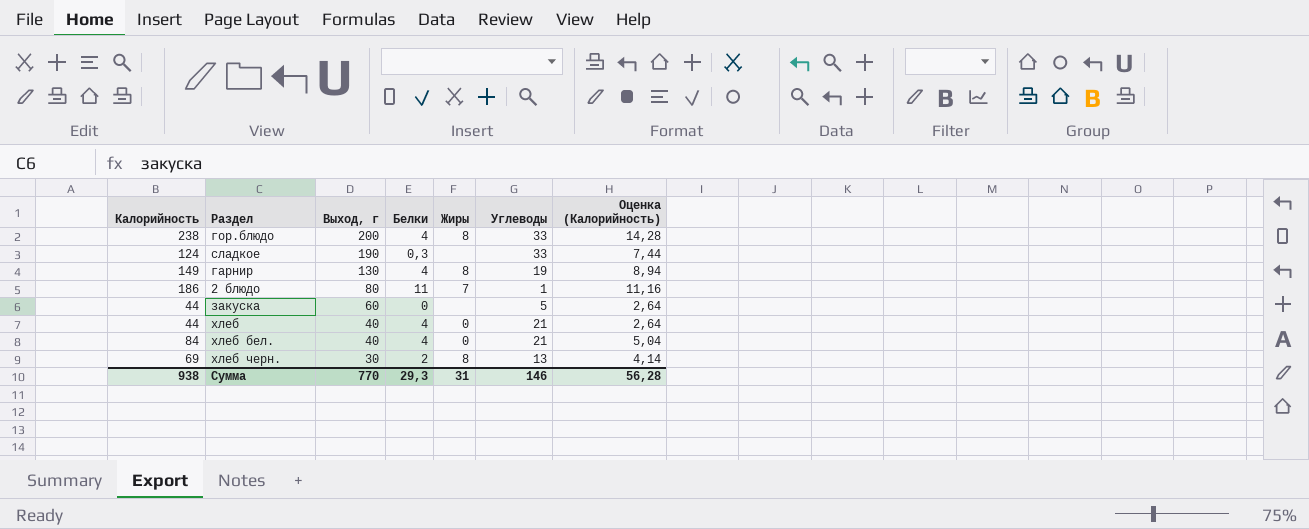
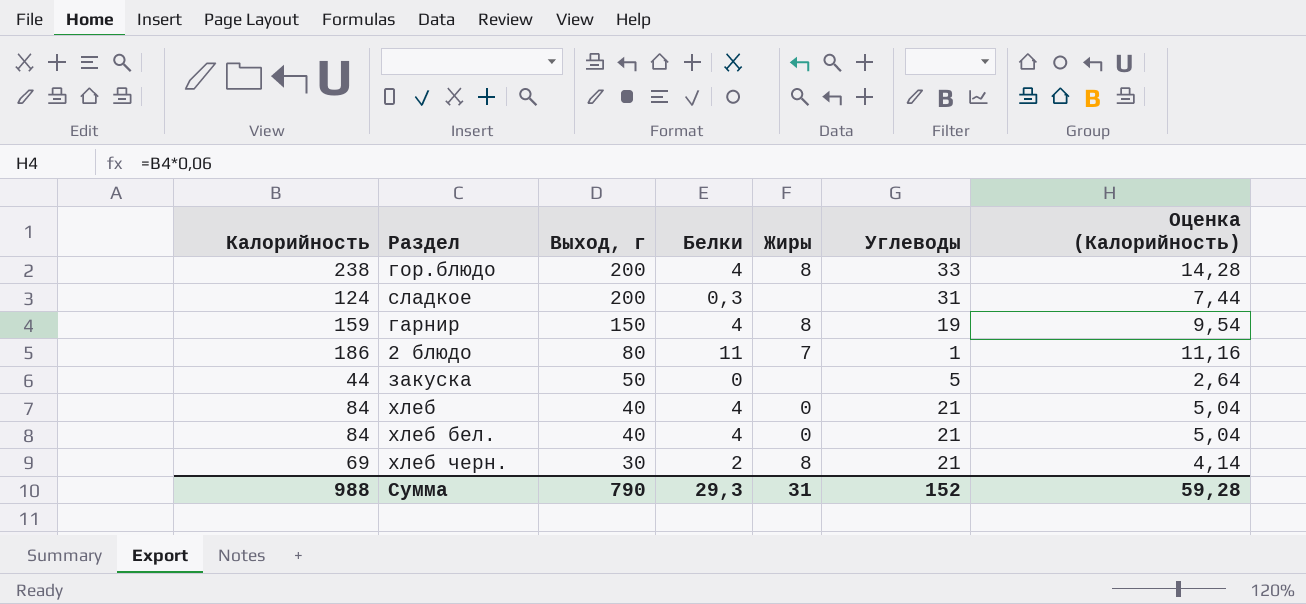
сладкое | Выход, г: 190 -> 200
сладкое | Углеводы: 33 -> 31
гарнир | Калорийность: 149 -> 159
гарнир | Выход, г: 130 -> 150
гарнир | Оценка (Калорийность): 8,94 -> 9,54
закуска | Выход, г: 60 -> 50
хлеб | Калорийность: 44 -> 84
хлеб | Оценка (Калорийность): 2,64 -> 5,04
хлеб черн. | Углеводы: 13 -> 21
Сумма | Калорийность: 938 -> 988
Сумма | Выход, г: 770 -> 790
Сумма | Углеводы: 146 -> 152
Сумма | Оценка (Калорийность): 56,28 -> 59,28

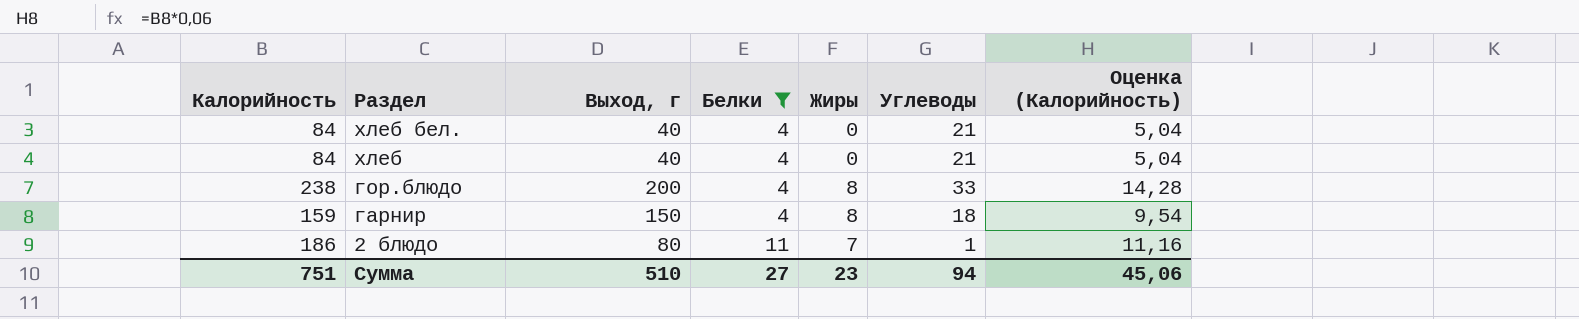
filter: none -> Белки >= 4
row order: Выход, г descending -> Раздел descending
гарнир | Углеводы: 19 -> 18
Сумма | Калорийность: 988 -> 751
Сумма | Выход, г: 790 -> 510
Сумма | Белки: 29,3 -> 27
Сумма | Жиры: 31 -> 23
Сумма | Углеводы: 152 -> 94
Сумма | Оценка (Калорийность): 59,28 -> 45,06

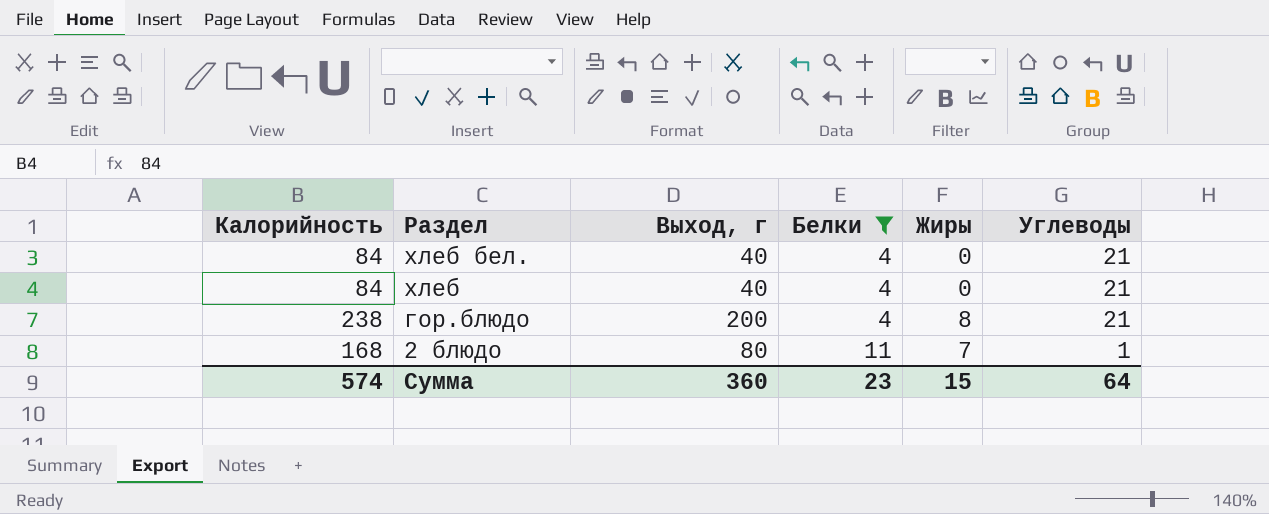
column Оценка (Калорийность) | formula: [Калорийность] * 0,06 -> none
row гарнир: 159 | 150 | 4 | 8 | 18 | 9,54 -> none
гор.блюдо | Углеводы: 33 -> 21
2 блюдо | Калорийность: 186 -> 168
Сумма | Калорийность: 751 -> 574
Сумма | Выход, г: 510 -> 360
Сумма | Белки: 27 -> 23
Сумма | Жиры: 23 -> 15
Сумма | Углеводы: 94 -> 64

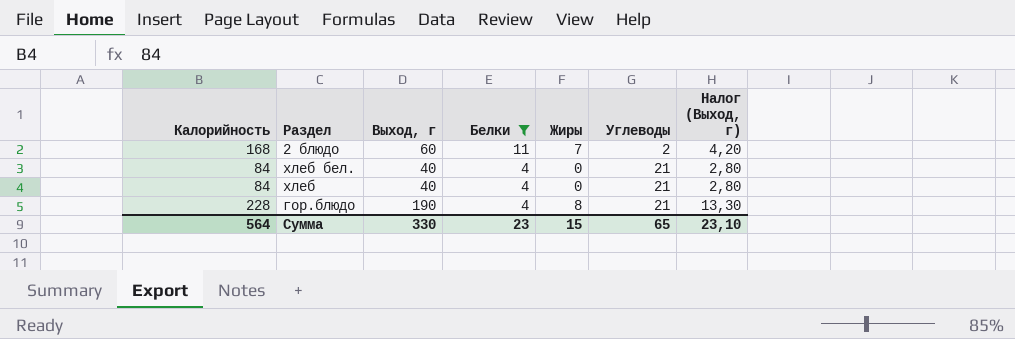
row order: Раздел descending -> Белки descending
column Налог (Выход, г) | formula: none -> [Выход, г] * 0,07
2 блюдо | Выход, г: 80 -> 60
2 блюдо | Углеводы: 1 -> 2
гор.блюдо | Калорийность: 238 -> 228
гор.блюдо | Выход, г: 200 -> 190
Сумма | Калорийность: 574 -> 564
Сумма | Выход, г: 360 -> 330
Сумма | Углеводы: 64 -> 65

